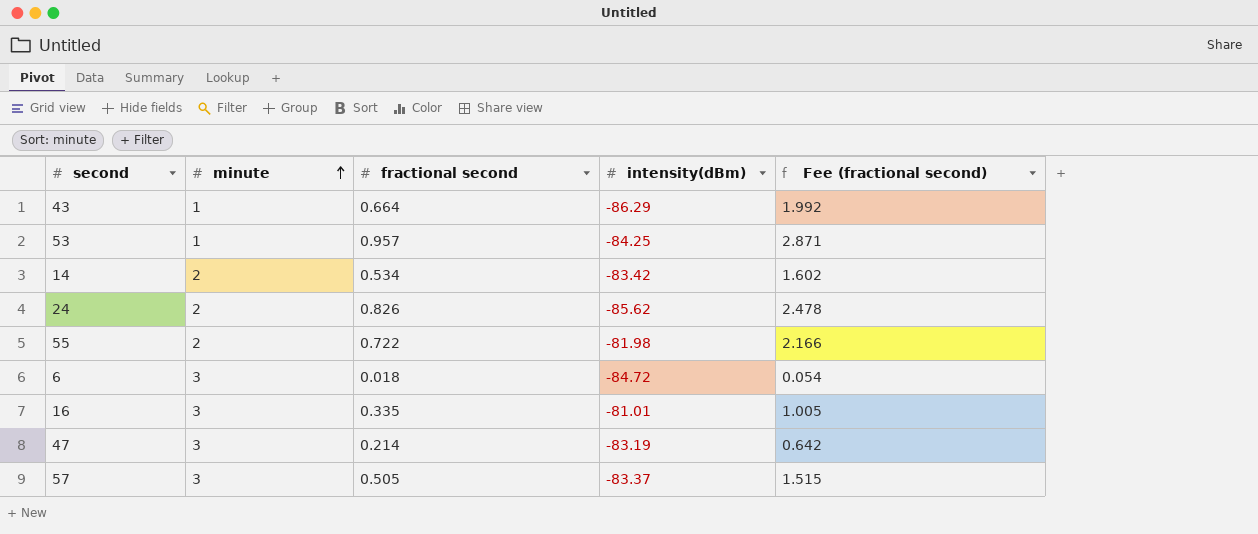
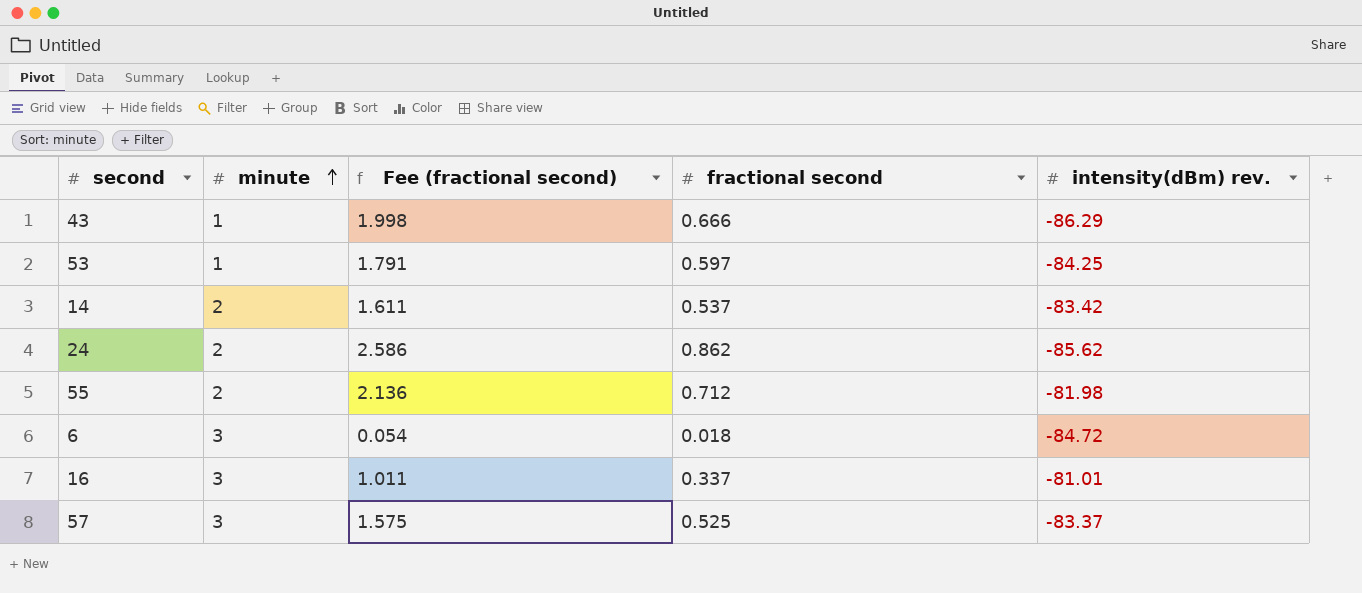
column Fee (fractional second) | position: 5 -> 3
column name: intensity(dBm) -> intensity(dBm) rev.
row 47: 3 | 0.214 | -83.19 | 0.642 -> none
43 | Fee (fractional second): 1.992 -> 1.998
43 | fractional second: 0.664 -> 0.666
53 | Fee (fractional second): 2.871 -> 1.791
53 | fractional second: 0.957 -> 0.597
14 | Fee (fractional second): 1.602 -> 1.611
14 | fractional second: 0.534 -> 0.537
24 | Fee (fractional second): 2.478 -> 2.586
24 | fractional second: 0.826 -> 0.862
55 | Fee (fractional second): 2.166 -> 2.136
55 | fractional second: 0.722 -> 0.712
16 | Fee (fractional second): 1.005 -> 1.011
16 | fractional second: 0.335 -> 0.337
57 | Fee (fractional second): 1.515 -> 1.575
57 | fractional second: 0.505 -> 0.525

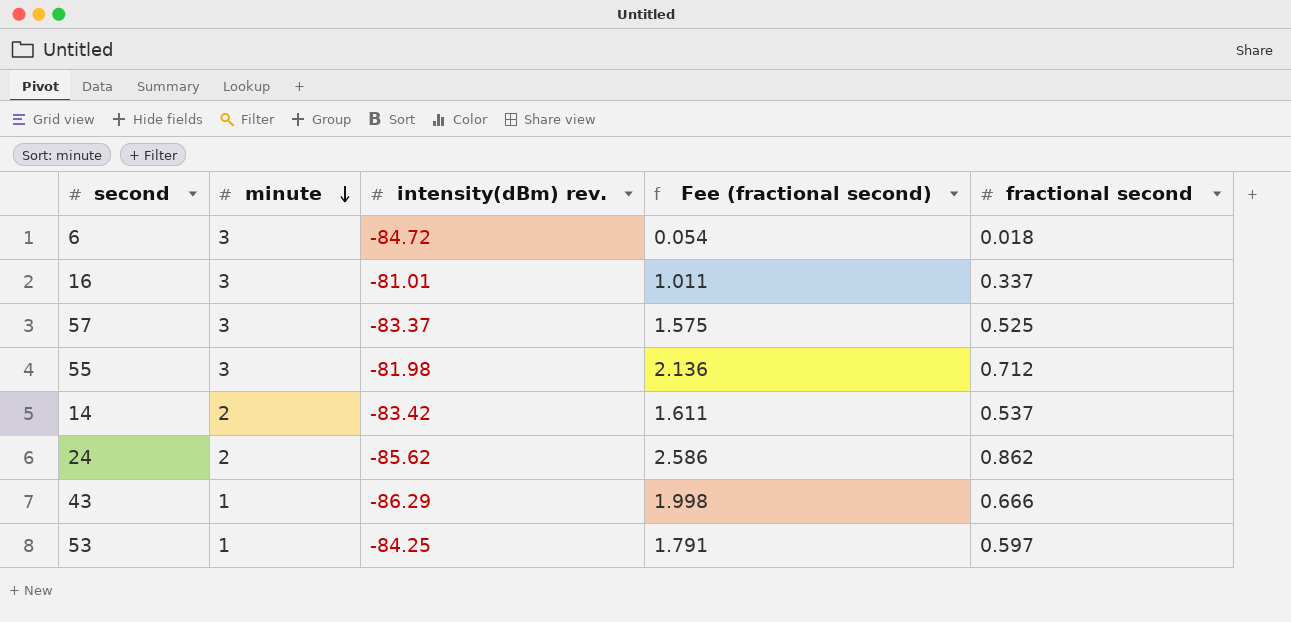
row order: minute ascending -> minute descending
column intensity(dBm) rev. | position: 5 -> 3
55 | minute: 2 -> 3

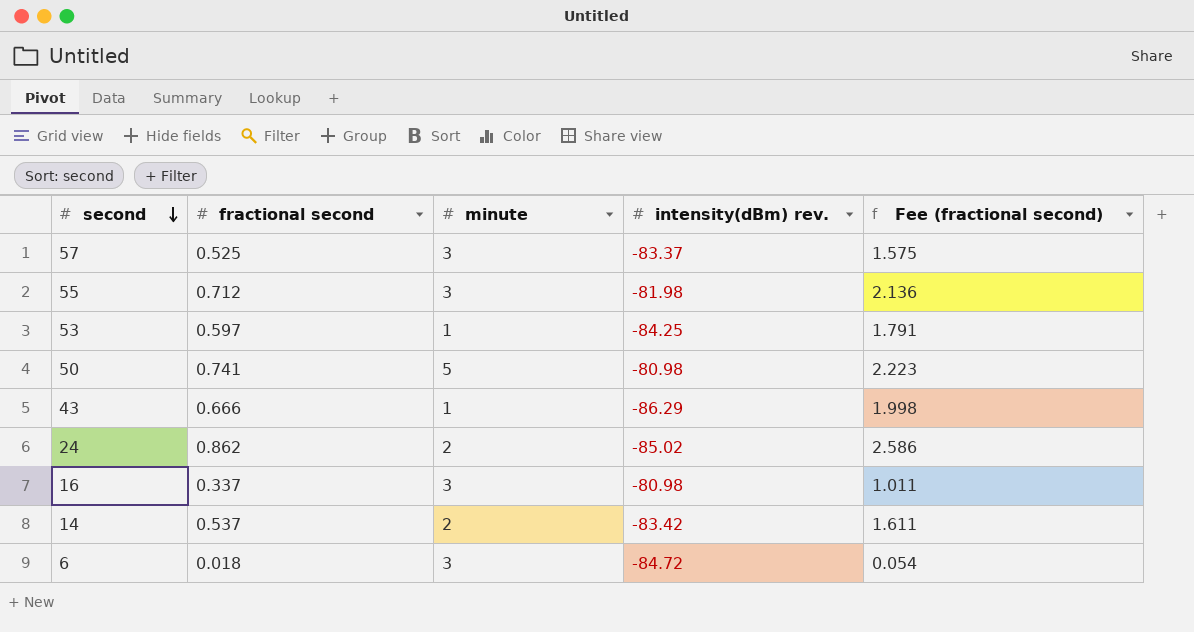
row order: minute descending -> second descending
column fractional second | position: 5 -> 2
row 50: none -> 0.741 | 5 | -80.98 | 2.223
24 | intensity(dBm) rev.: -85.62 -> -85.02
16 | intensity(dBm) rev.: -81.01 -> -80.98

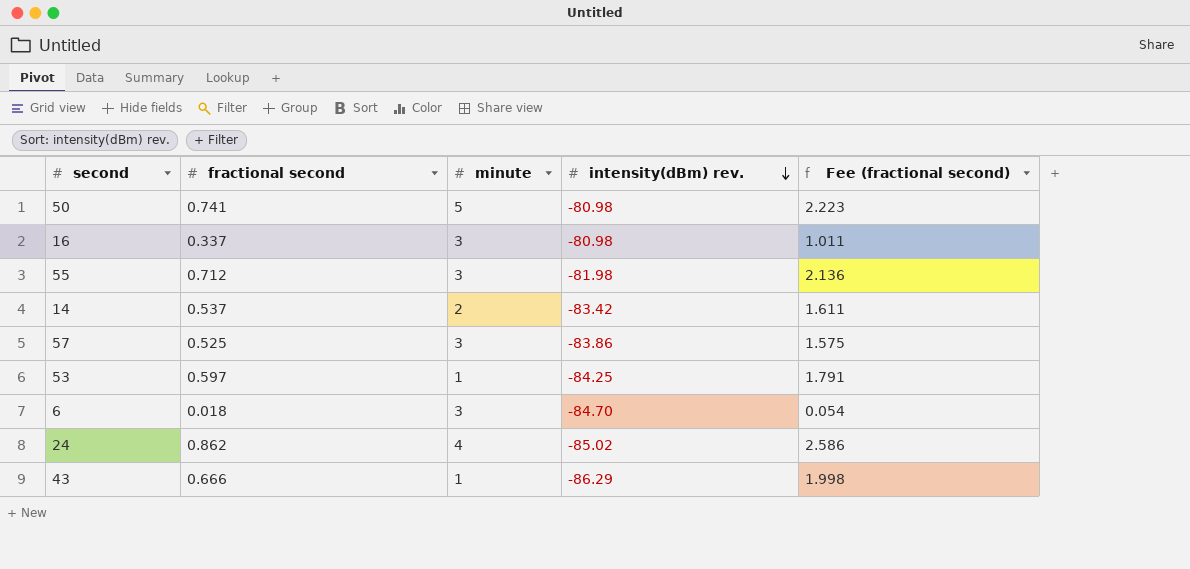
row order: second descending -> intensity(dBm) rev. descending
57 | intensity(dBm) rev.: -83.37 -> -83.86
6 | intensity(dBm) rev.: -84.72 -> -84.70
24 | minute: 2 -> 4

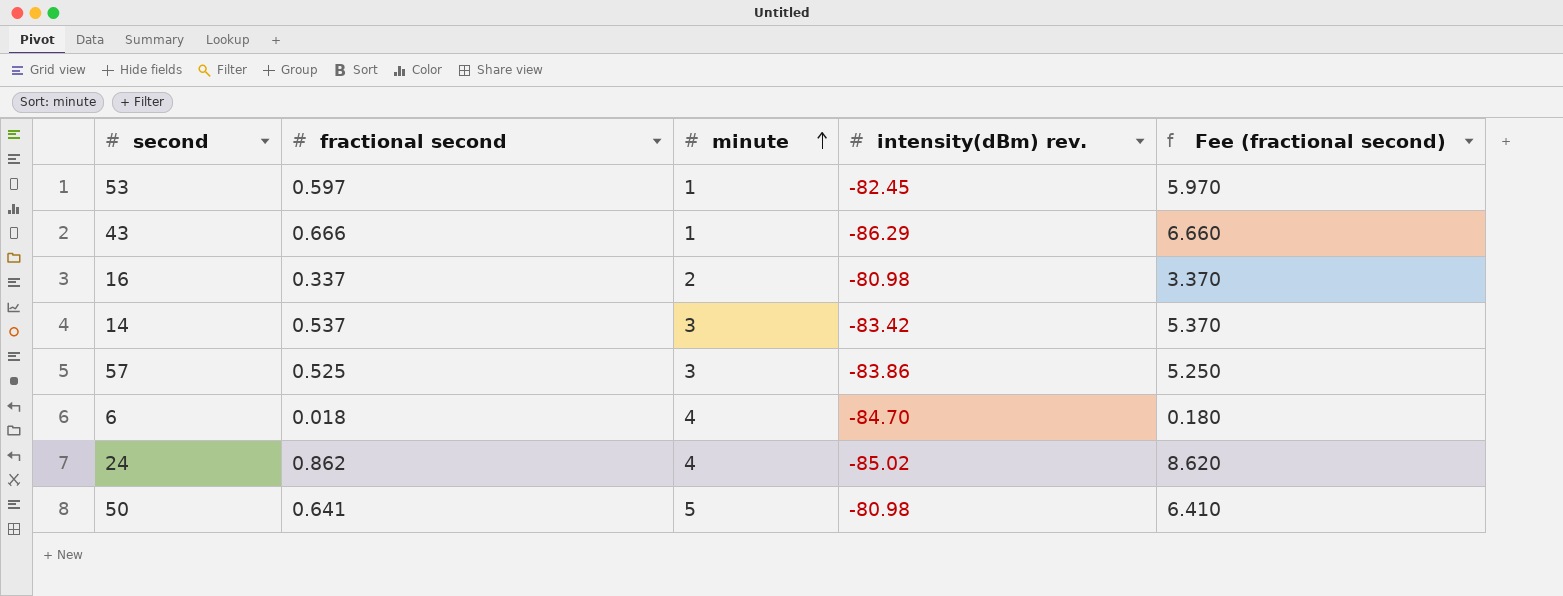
row order: intensity(dBm) rev. descending -> minute ascending
column Fee (fractional second) | formula: [fractional second] * 3 -> [fractional second] * 10
row 55: 0.712 | 3 | -81.98 | 2.136 -> none
53 | intensity(dBm) rev.: -84.25 -> -82.45
16 | minute: 3 -> 2
14 | minute: 2 -> 3
6 | minute: 3 -> 4
50 | fractional second: 0.741 -> 0.641

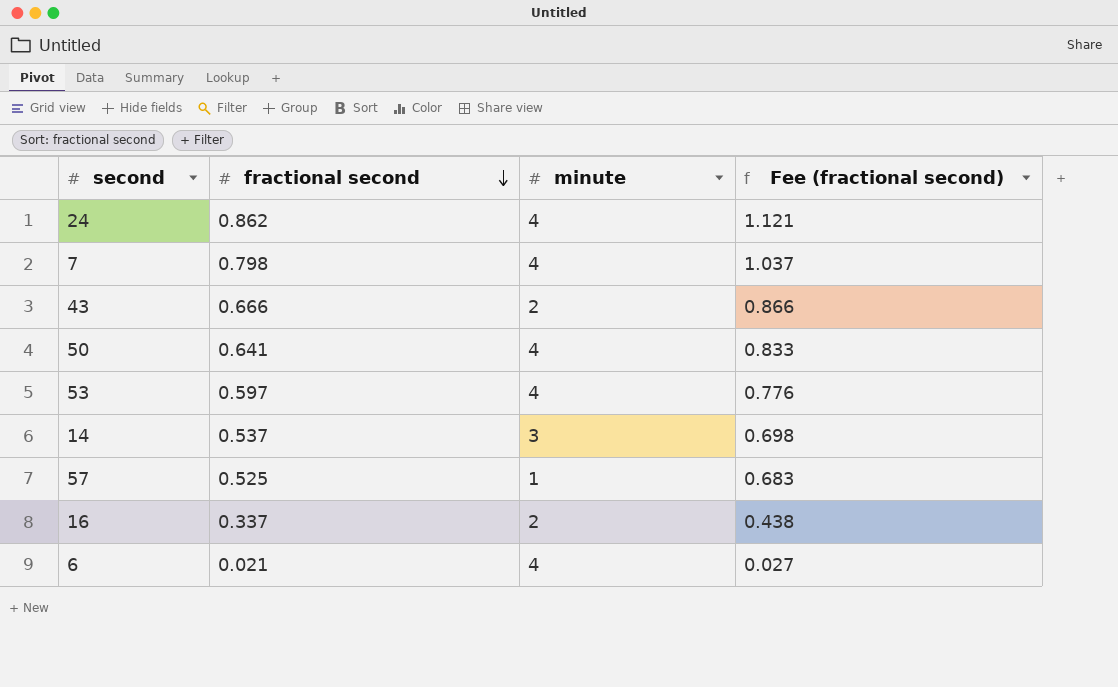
row order: minute ascending -> fractional second descending
column intensity(dBm) rev. | position: 4 -> none
column Fee (fractional second) | formula: [fractional second] * 10 -> [fractional second] * 1.3
row 7: none -> 0.798 | 4 | 1.037
43 | minute: 1 -> 2
50 | minute: 5 -> 4
53 | minute: 1 -> 4
57 | minute: 3 -> 1
6 | fractional second: 0.018 -> 0.021

